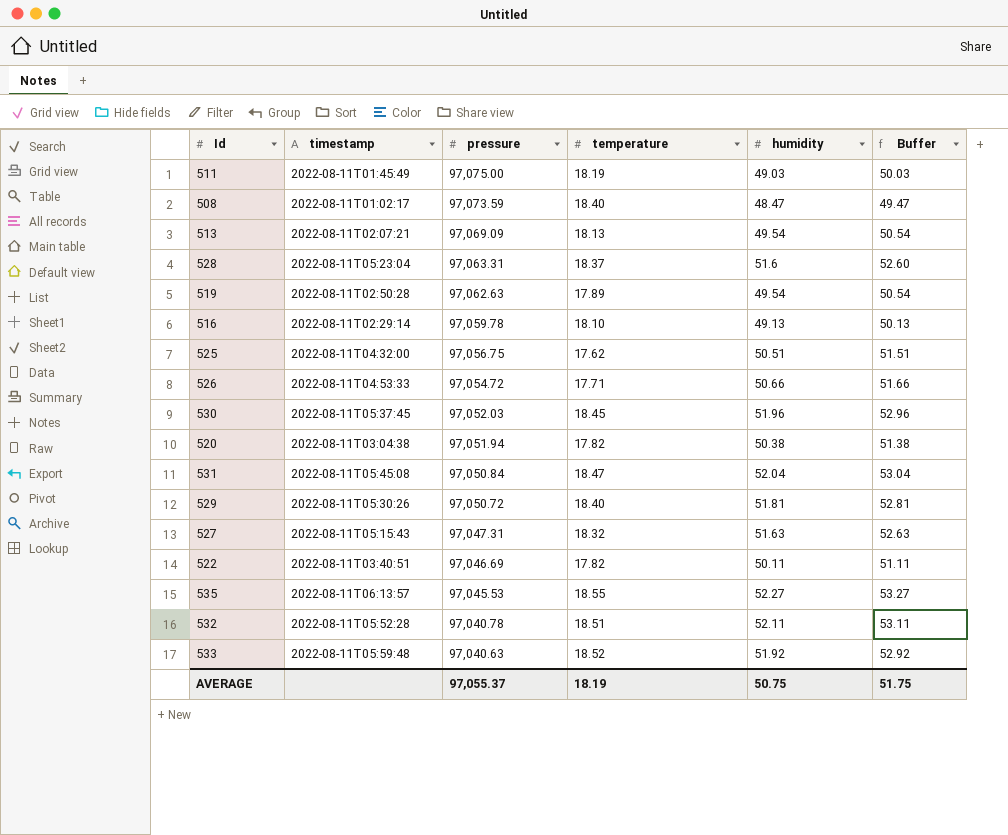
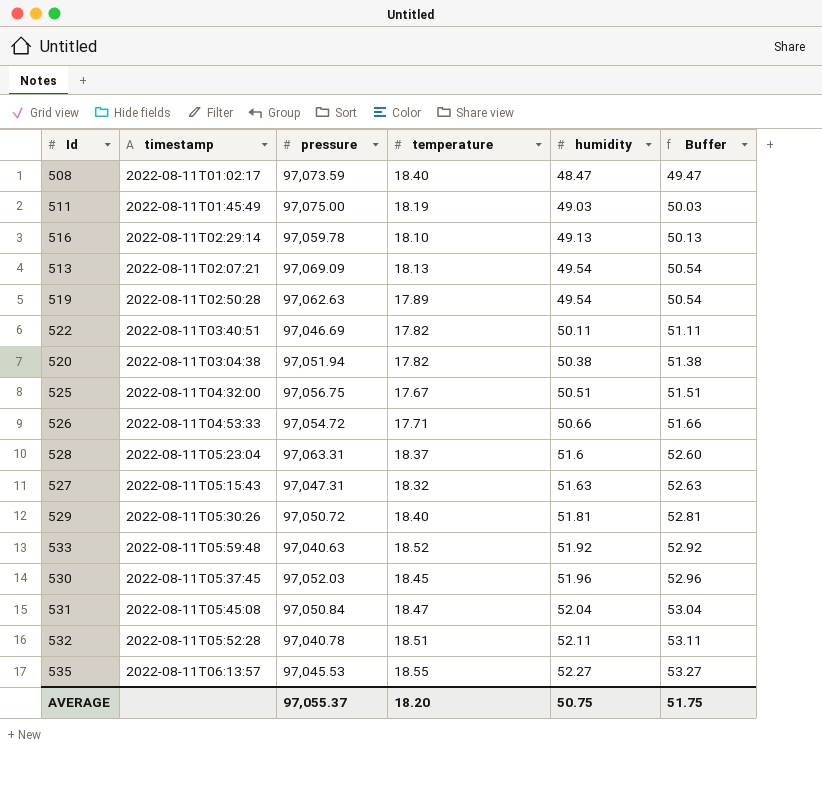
row order: pressure descending -> humidity ascending
525 | temperature: 17.62 -> 17.67
AVERAGE | temperature: 18.19 -> 18.20

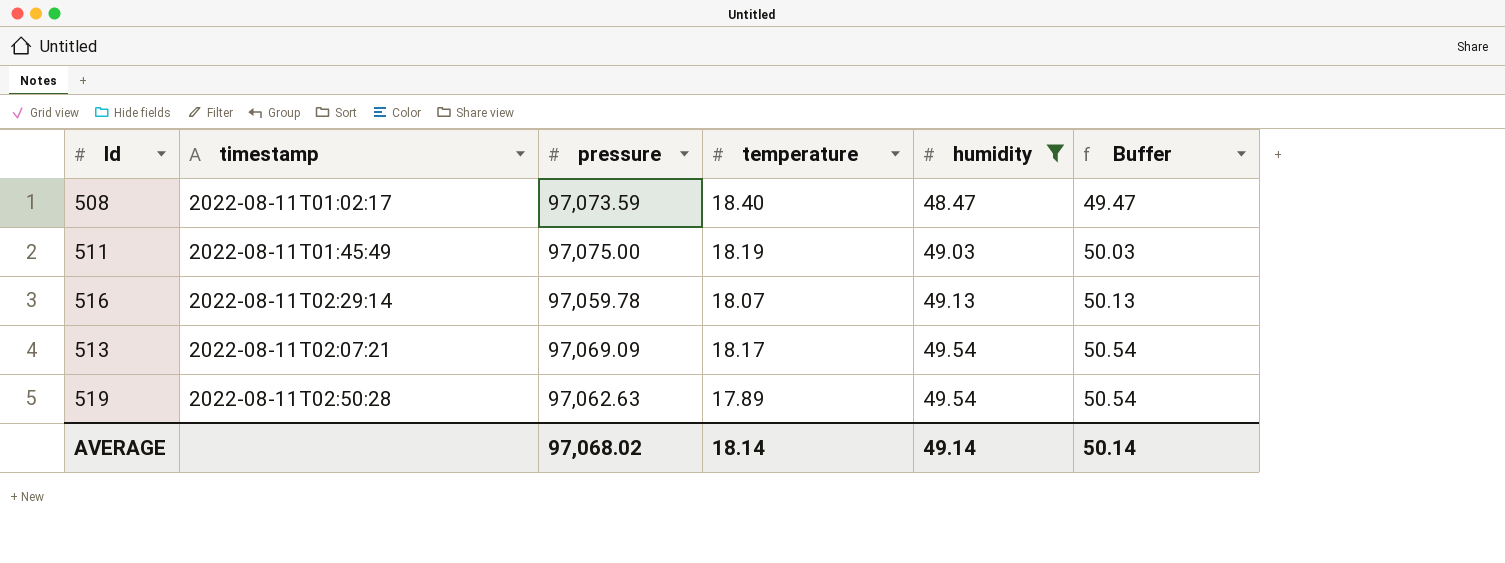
filter: none -> humidity <= 49.54
516 | temperature: 18.10 -> 18.07
513 | temperature: 18.13 -> 18.17
AVERAGE | pressure: 97,055.37 -> 97,068.02
AVERAGE | temperature: 18.20 -> 18.14
AVERAGE | humidity: 50.75 -> 49.14
AVERAGE | Buffer: 51.75 -> 50.14

